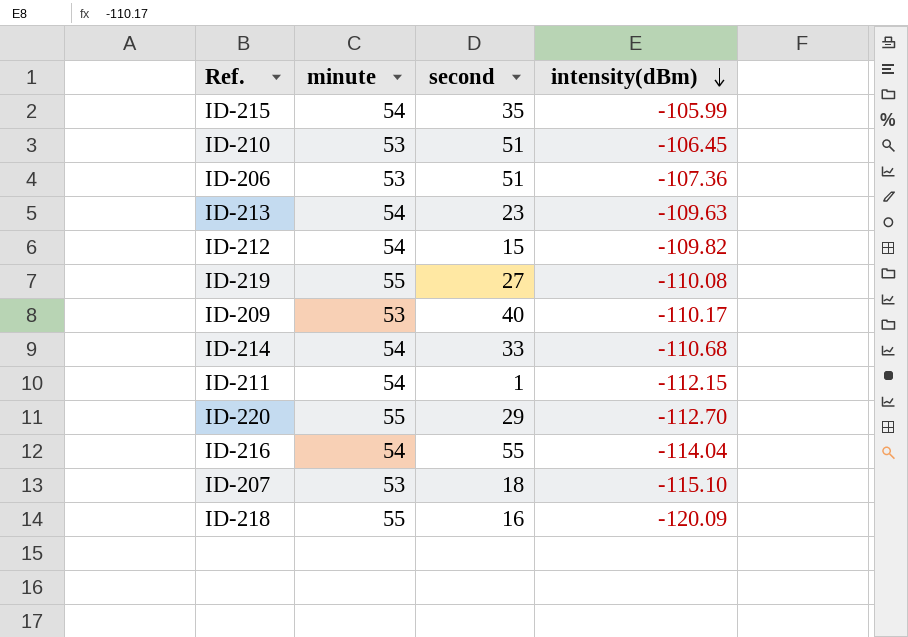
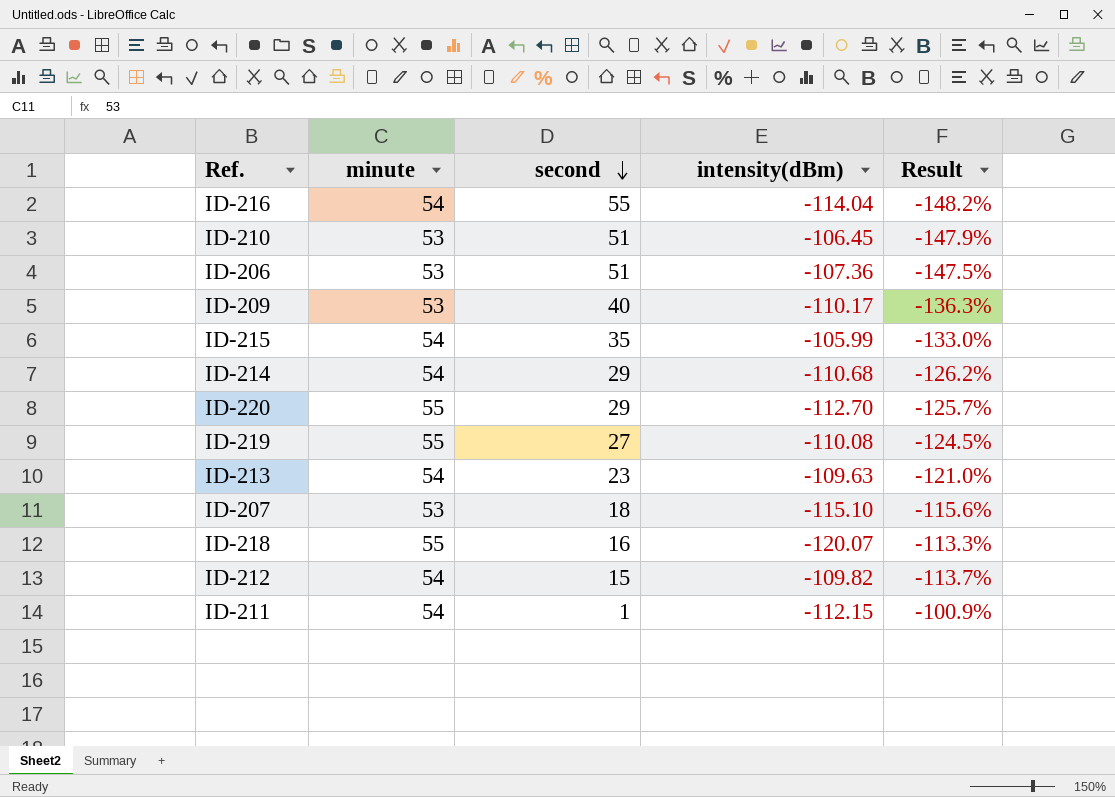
row order: intensity(dBm) descending -> second descending
column Result | formula: none -> ([second] - [intensity(dBm)]) / [intensity(dBm)]
ID-214 | second: 33 -> 29
ID-218 | intensity(dBm): -120.09 -> -120.07

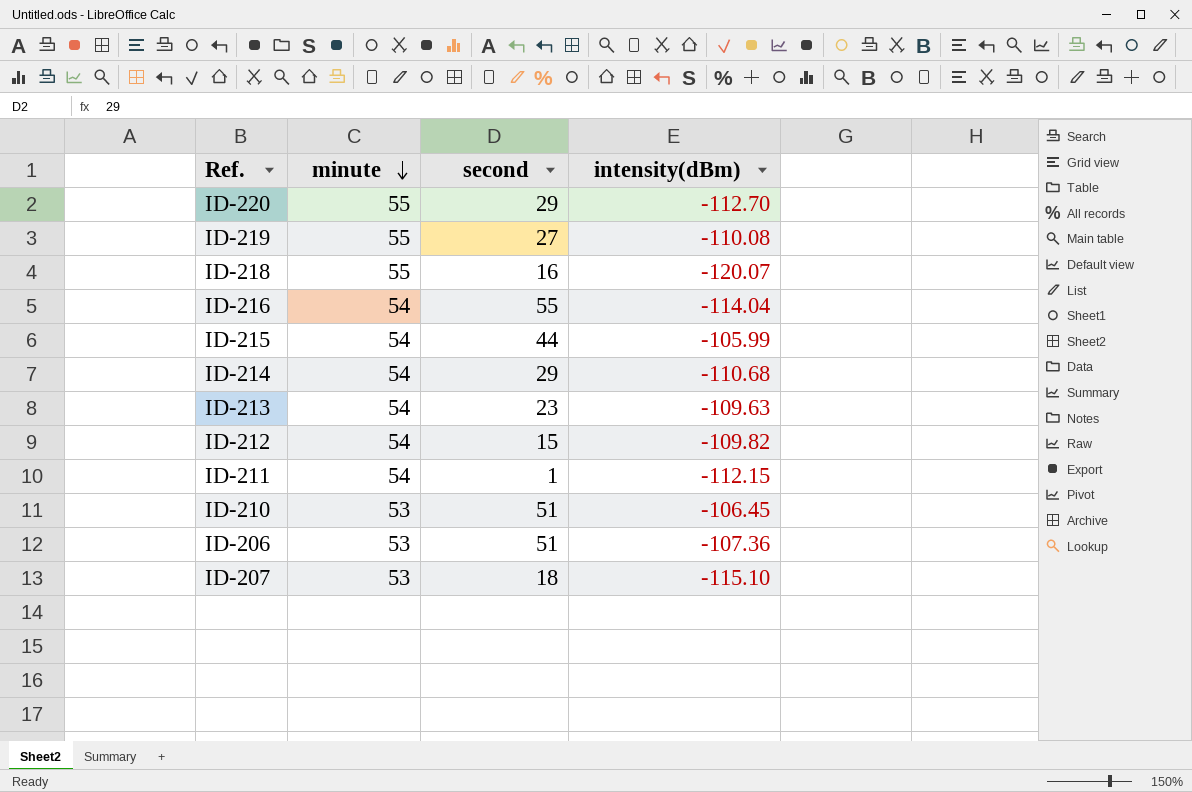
row order: second descending -> minute descending
column Result | formula: ([second] - [intensity(dBm)]) / [intensity(dBm)] -> none
row ID-209: 53 | 40 | -110.17 | -136.3% -> none
ID-215 | second: 35 -> 44

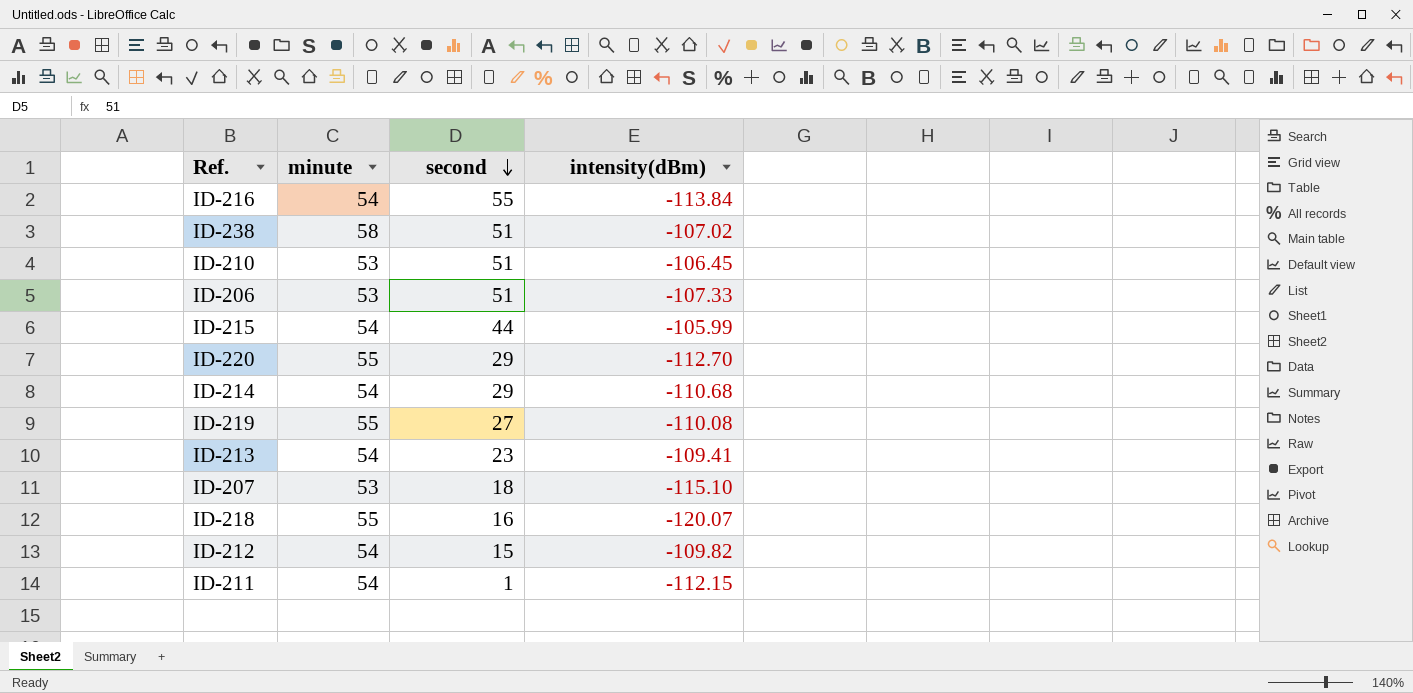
row order: minute descending -> second descending
ID-216 | intensity(dBm): -114.04 -> -113.84
row ID-238: none -> 58 | 51 | -107.02
ID-206 | intensity(dBm): -107.36 -> -107.33
ID-213 | intensity(dBm): -109.63 -> -109.41

